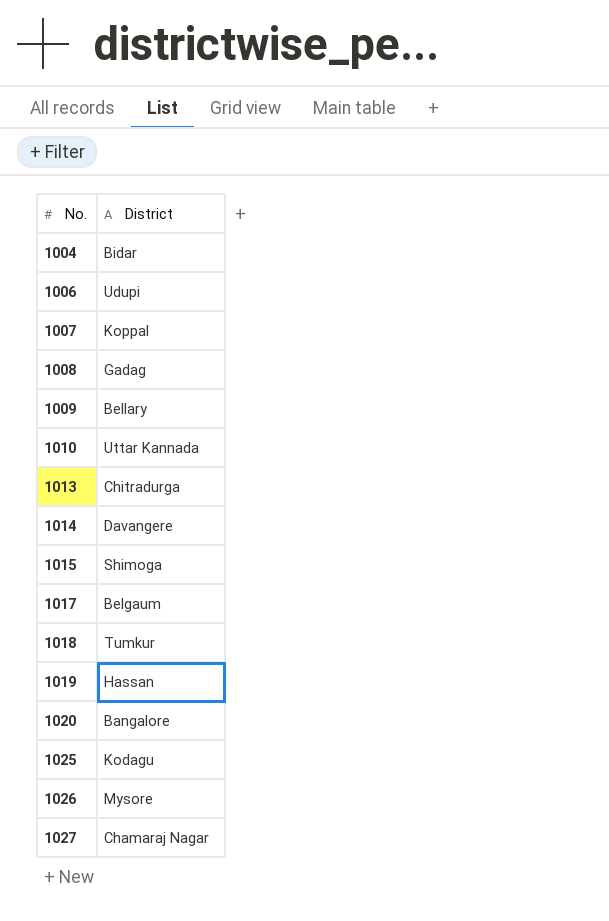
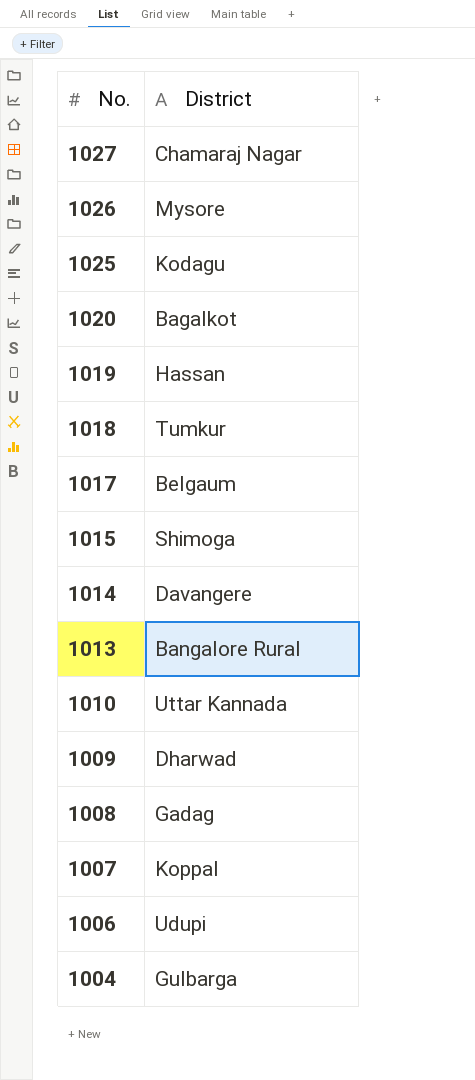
row order: No. ascending -> No. descending
1020 | District: Bangalore -> Bagalkot
1013 | District: Chitradurga -> Bangalore Rural
1009 | District: Bellary -> Dharwad
1004 | District: Bidar -> Gulbarga

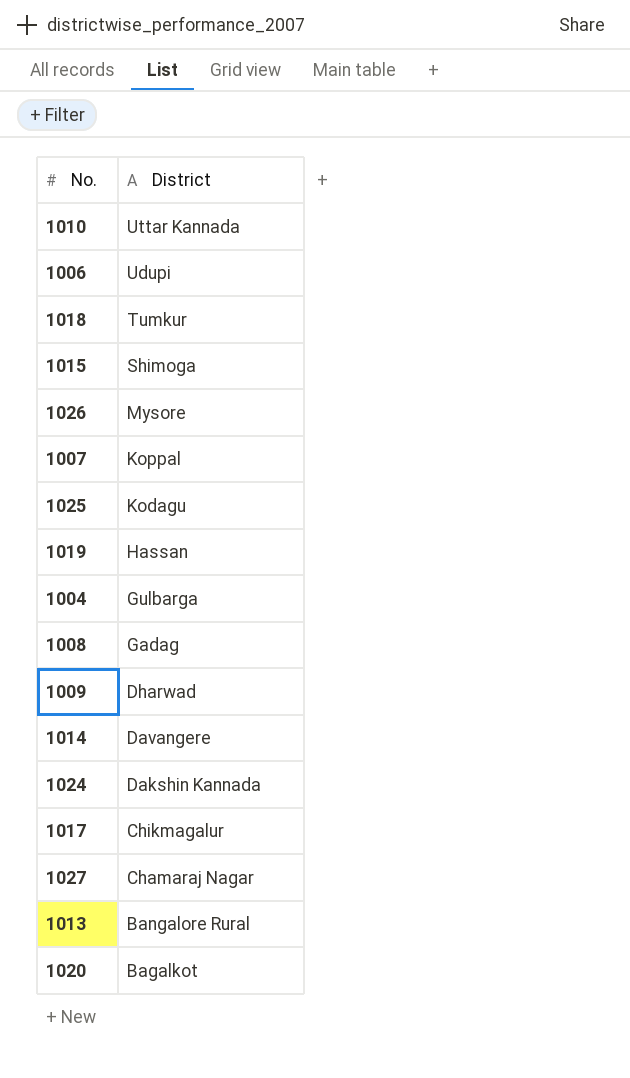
row order: No. descending -> District descending
row 1024: none -> Dakshin Kannada
1017 | District: Belgaum -> Chikmagalur

